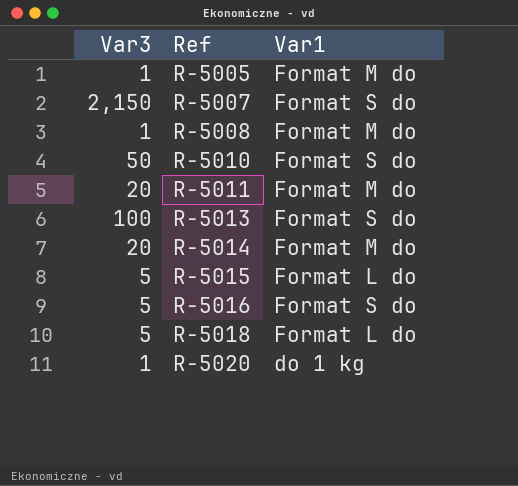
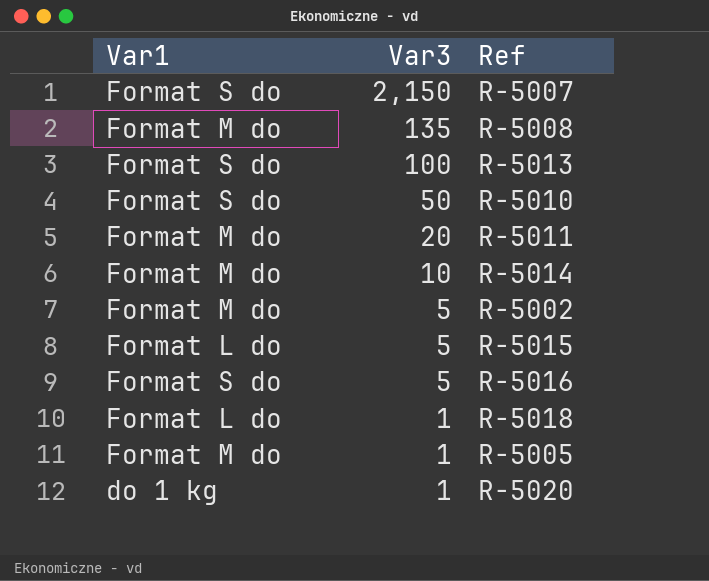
row order: Ref ascending -> Var3 descending
column Var1 | position: 3 -> 1
R-5008 | Var3: 1 -> 135
R-5014 | Var3: 20 -> 10
row R-5002: none -> Format M do | 5
R-5018 | Var3: 5 -> 1

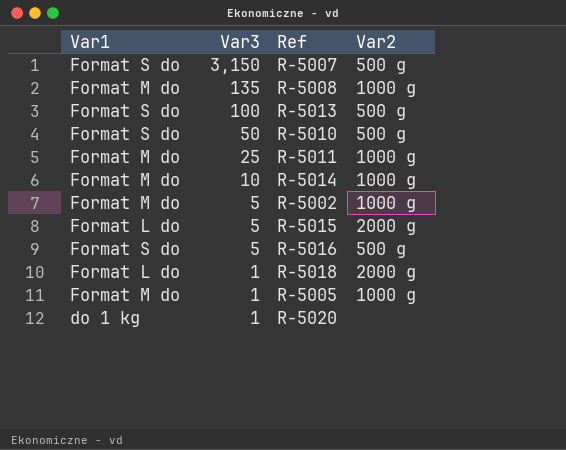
column Var2 | position: none -> 4
R-5007 | Var3: 2,150 -> 3,150
R-5011 | Var3: 20 -> 25

